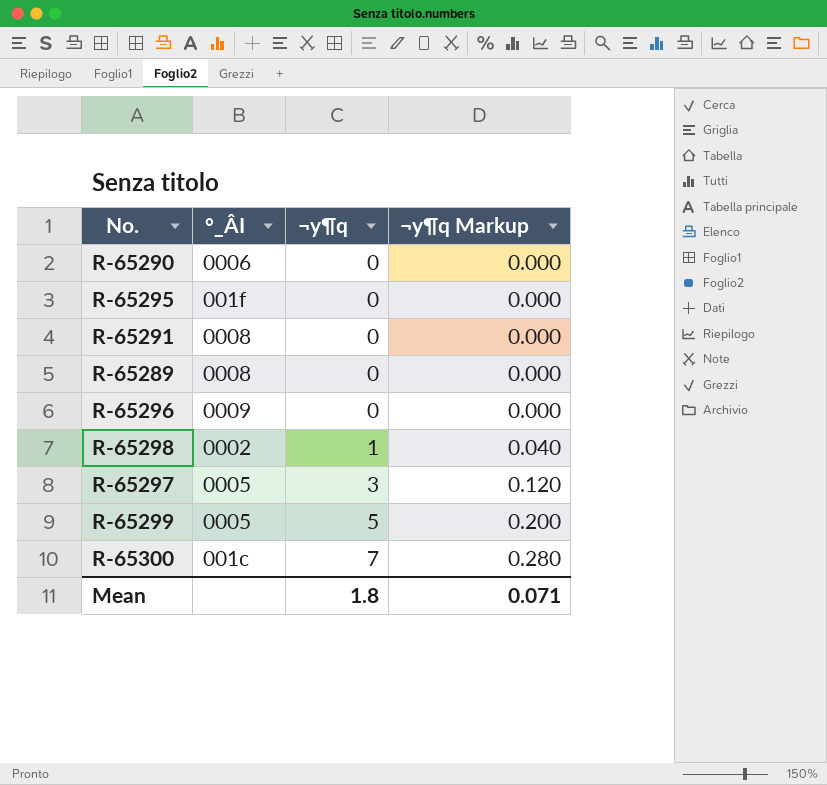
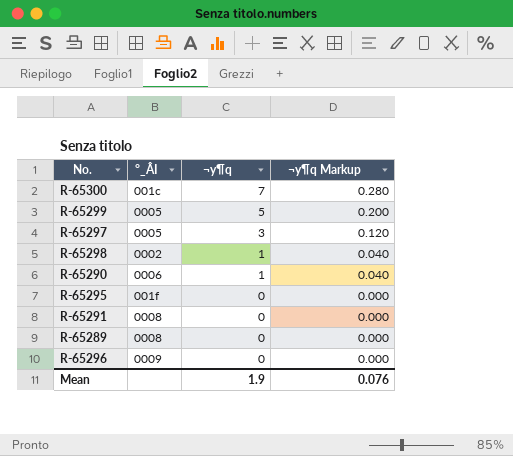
row order: ¬y¶q ascending -> ¬y¶q descending
R-65290 | ¬y¶q: 0 -> 1
R-65290 | ¬y¶q Markup: 0.000 -> 0.040
Mean | ¬y¶q: 1.8 -> 1.9
Mean | ¬y¶q Markup: 0.071 -> 0.076

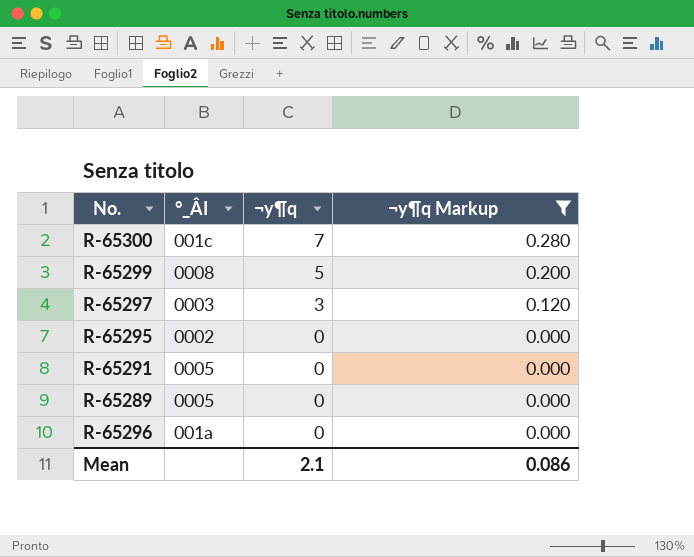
filter: none -> ¬y¶q Markup != 0.040
R-65299 | °_ÂI: 0005 -> 0008
R-65297 | °_ÂI: 0005 -> 0003
R-65295 | °_ÂI: 001f -> 0002
R-65291 | °_ÂI: 0008 -> 0005
R-65289 | °_ÂI: 0008 -> 0005
R-65296 | °_ÂI: 0009 -> 001a
Mean | ¬y¶q: 1.9 -> 2.1
Mean | ¬y¶q Markup: 0.076 -> 0.086

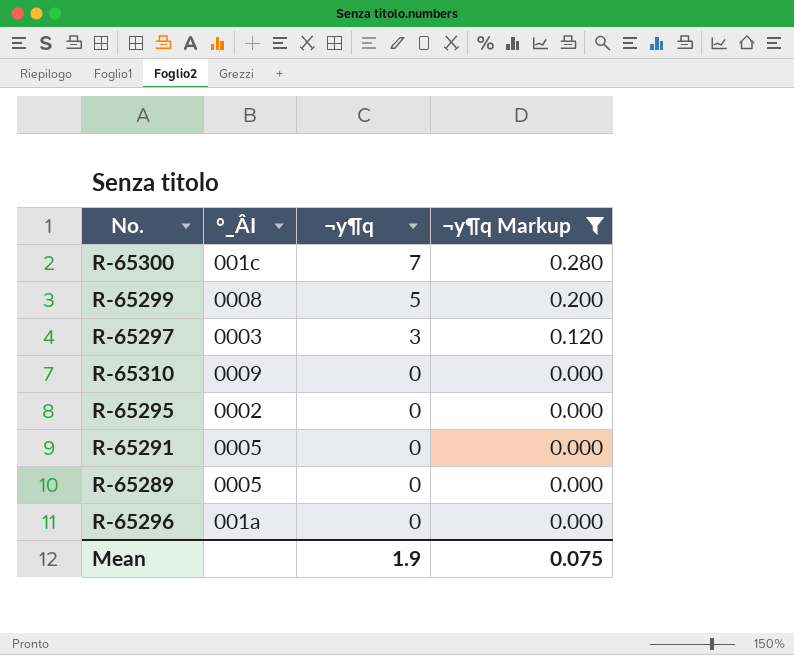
row R-65310: none -> 0009 | 0 | 0.000
Mean | ¬y¶q: 2.1 -> 1.9
Mean | ¬y¶q Markup: 0.086 -> 0.075

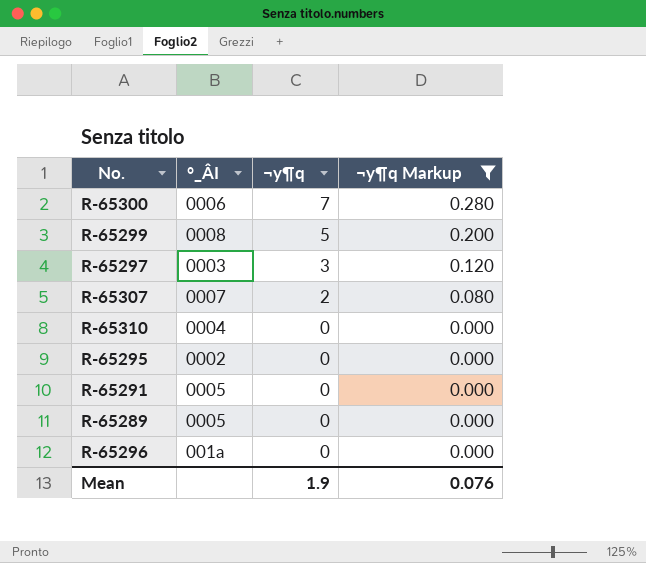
R-65300 | °_ÂI: 001c -> 0006
row R-65307: none -> 0007 | 2 | 0.080
R-65310 | °_ÂI: 0009 -> 0004
Mean | ¬y¶q Markup: 0.075 -> 0.076

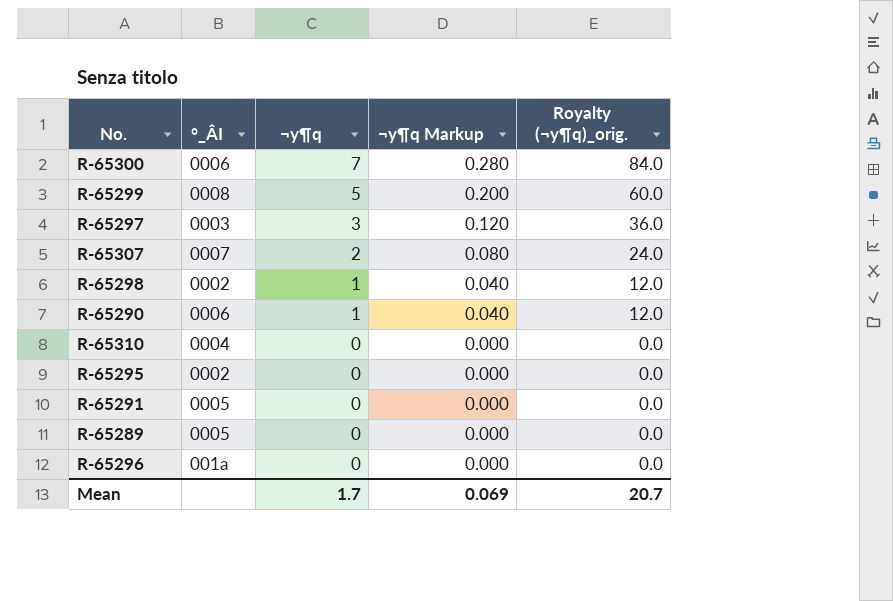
filter: ¬y¶q Markup != 0.040 -> none
column Royalty (¬y¶q)_orig. | formula: none -> [¬y¶q] * 12
Mean | ¬y¶q: 1.9 -> 1.7
Mean | ¬y¶q Markup: 0.076 -> 0.069

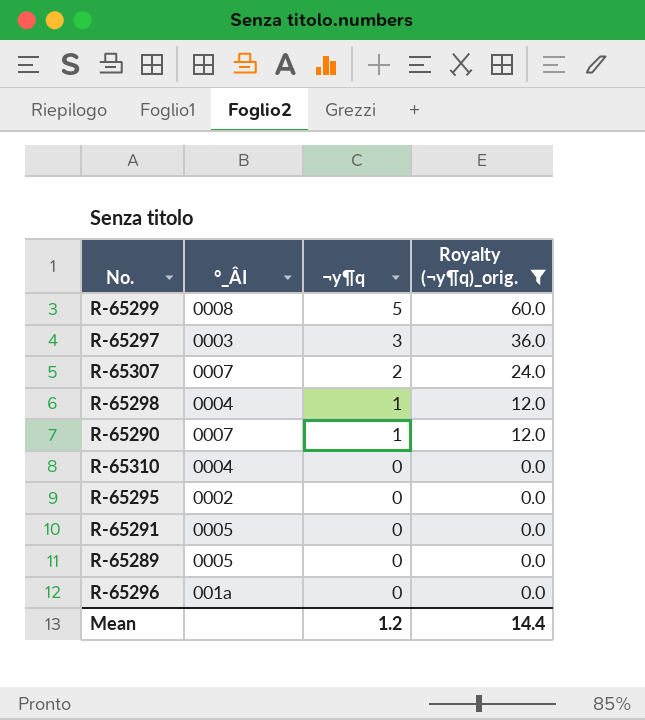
filter: none -> Royalty (¬y¶q)_orig. != 84.0
column ¬y¶q Markup | formula: [¬y¶q] * 0.04 -> none
R-65298 | °_ÂI: 0002 -> 0004
R-65290 | °_ÂI: 0006 -> 0007
Mean | ¬y¶q: 1.7 -> 1.2
Mean | Royalty (¬y¶q)_orig.: 20.7 -> 14.4

